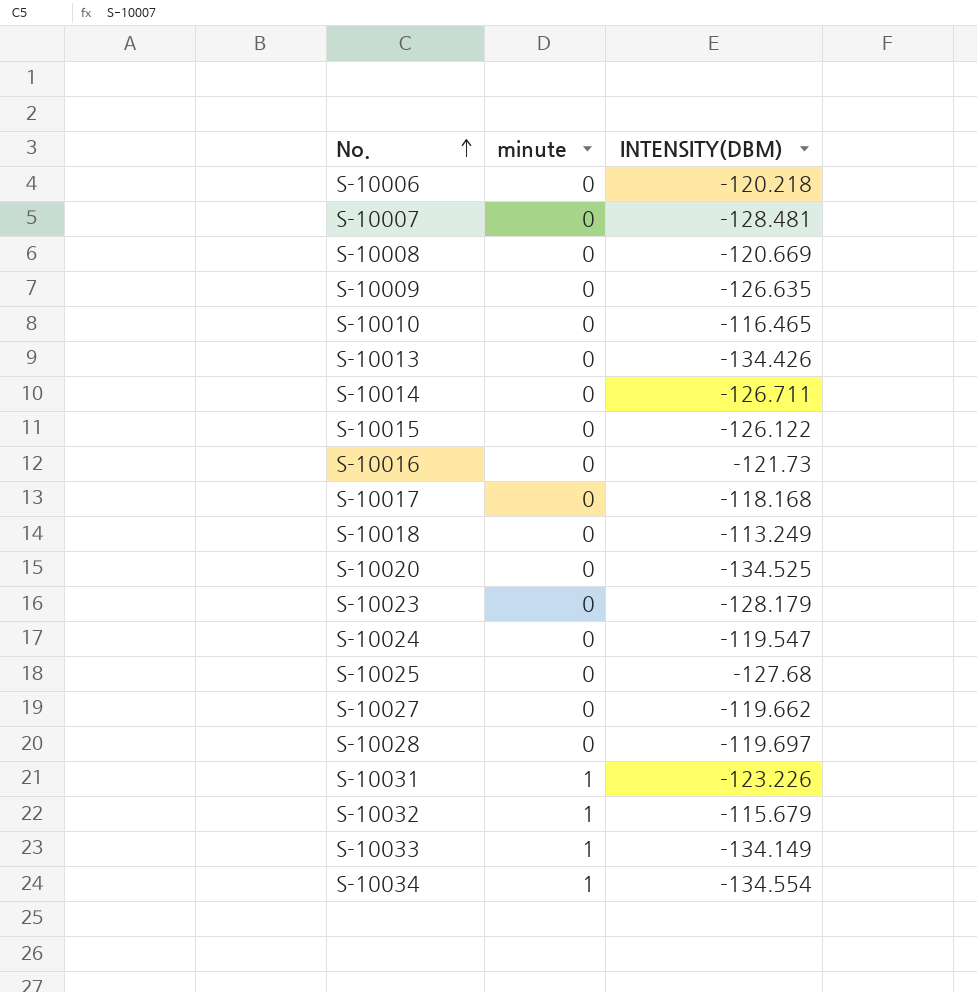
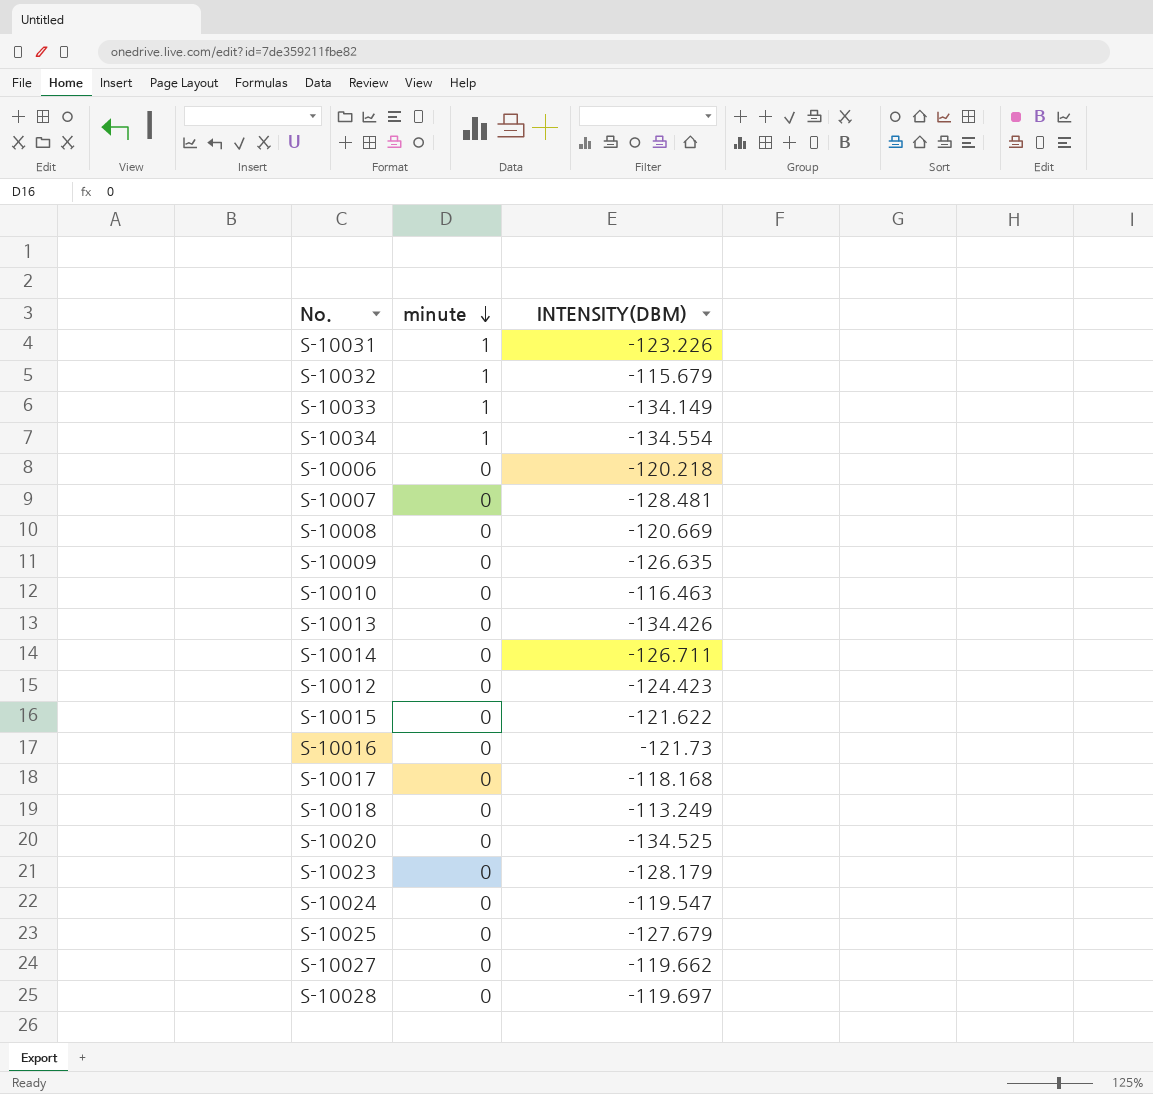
row order: No. ascending -> minute descending
S-10010 | INTENSITY(DBM): -116.465 -> -116.463
row S-10012: none -> 0 | -124.423
S-10015 | INTENSITY(DBM): -126.122 -> -121.622
S-10025 | INTENSITY(DBM): -127.68 -> -127.679

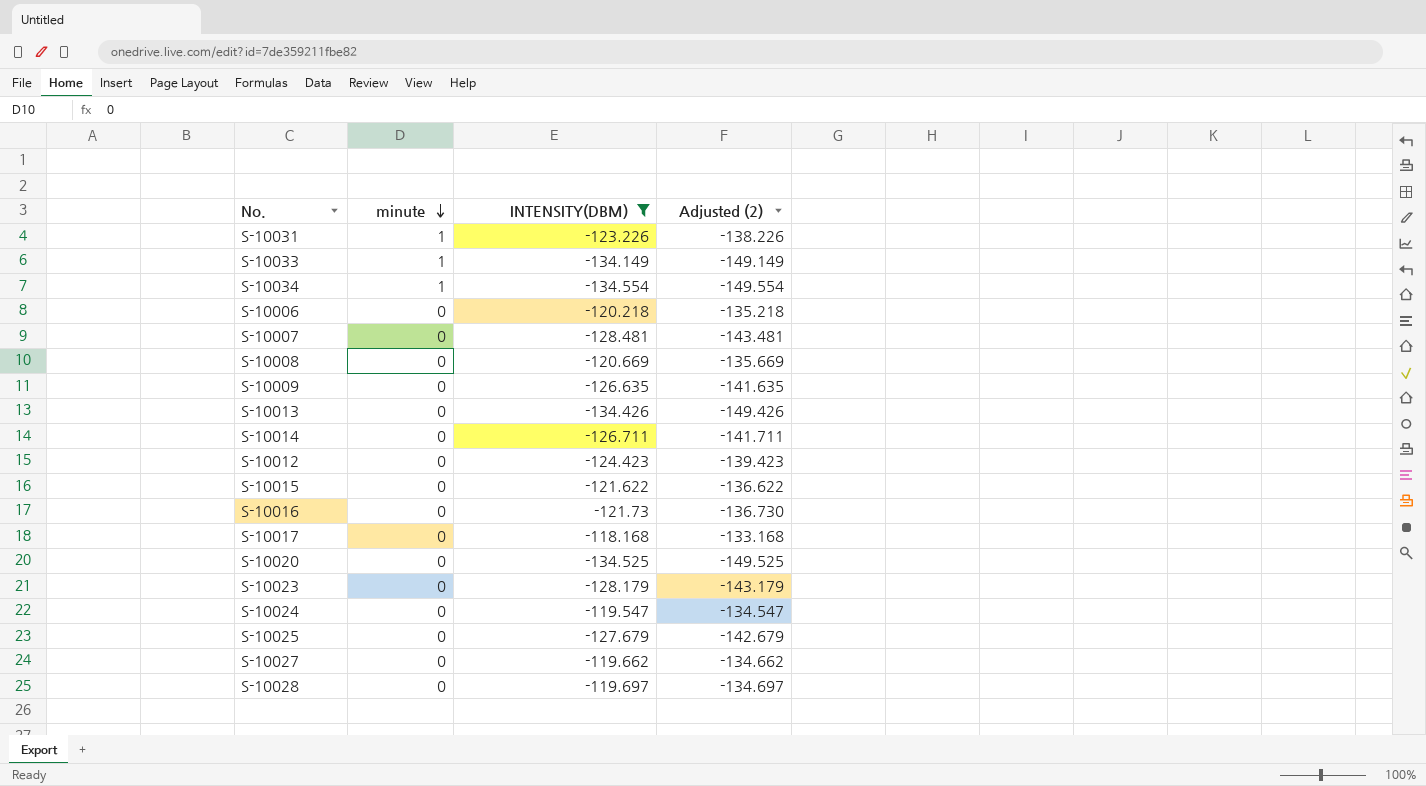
filter: none -> INTENSITY(DBM) <= -118.168
column Adjusted (2) | formula: none -> [INTENSITY(DBM)] - 15

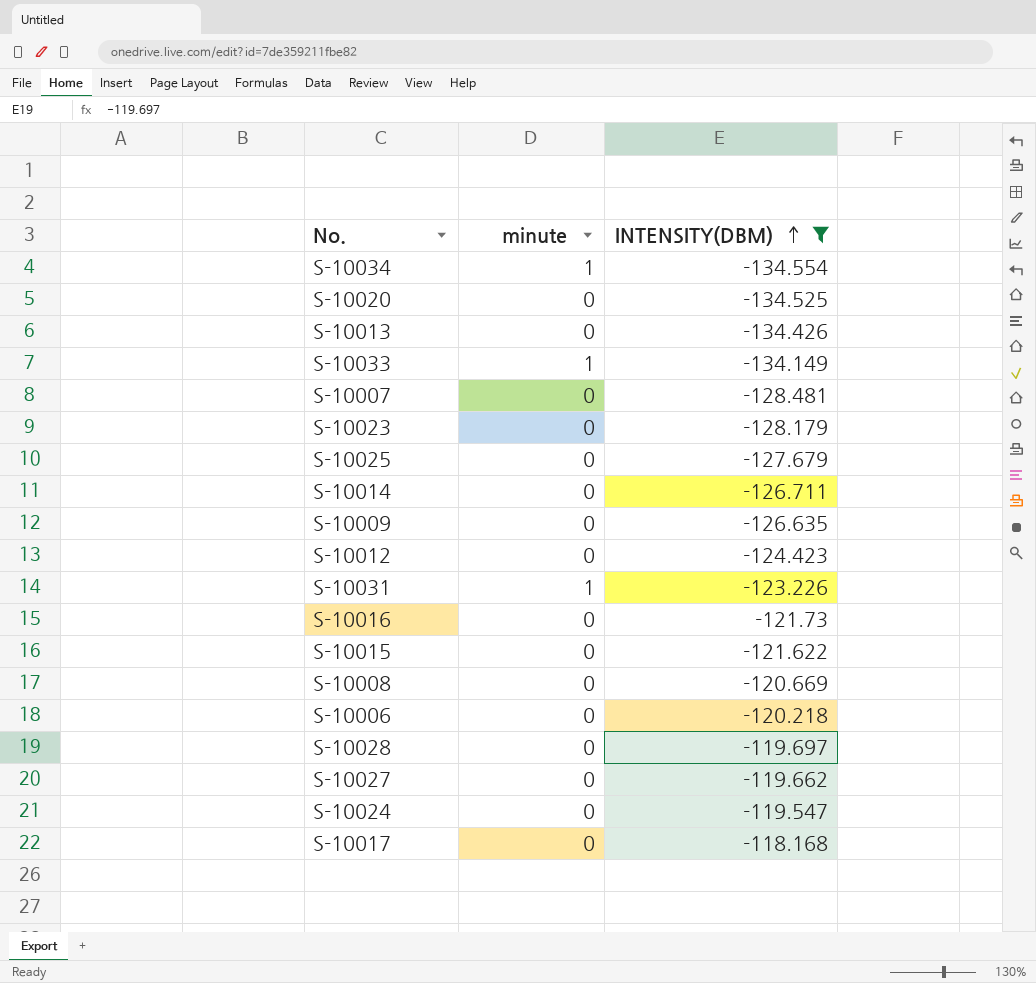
row order: minute descending -> INTENSITY(DBM) ascending
column Adjusted (2) | formula: [INTENSITY(DBM)] - 15 -> none

